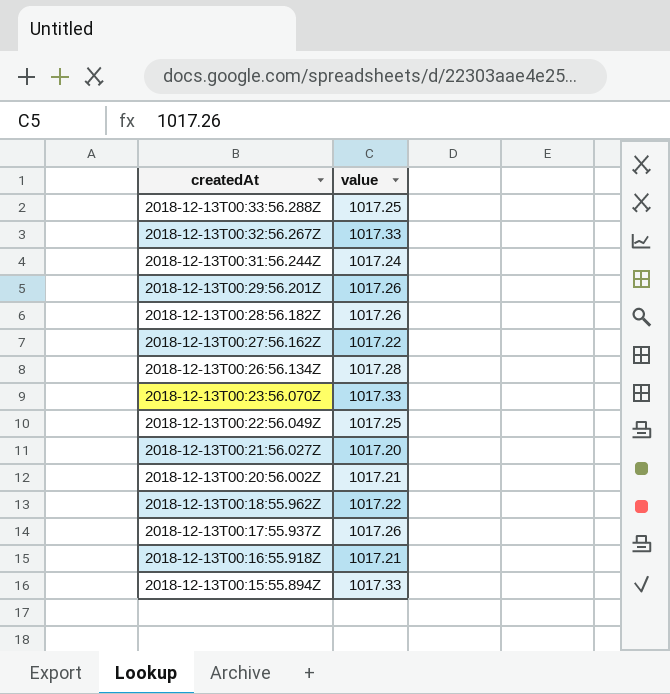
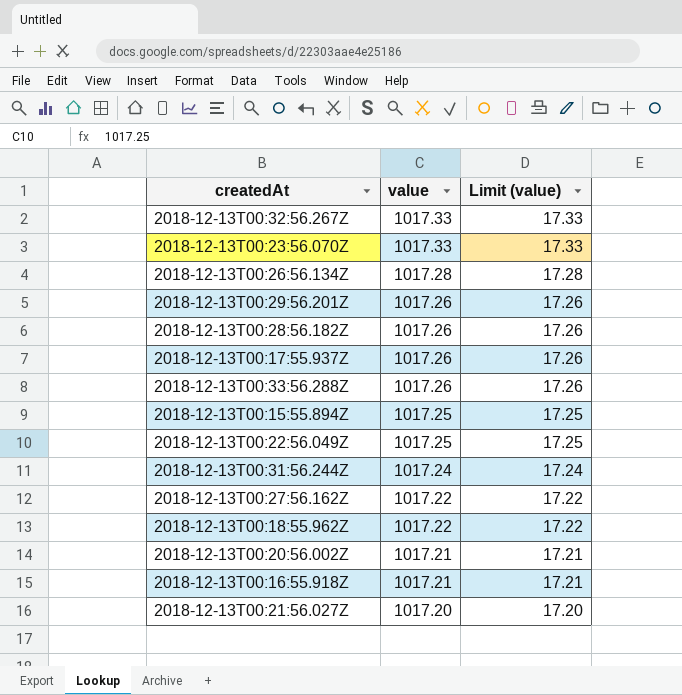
row order: createdAt descending -> value descending
column Limit (value) | formula: none -> [value] - 1000
2018-12-13T00:33:56.288Z | value: 1017.25 -> 1017.26
2018-12-13T00:15:55.894Z | value: 1017.33 -> 1017.25

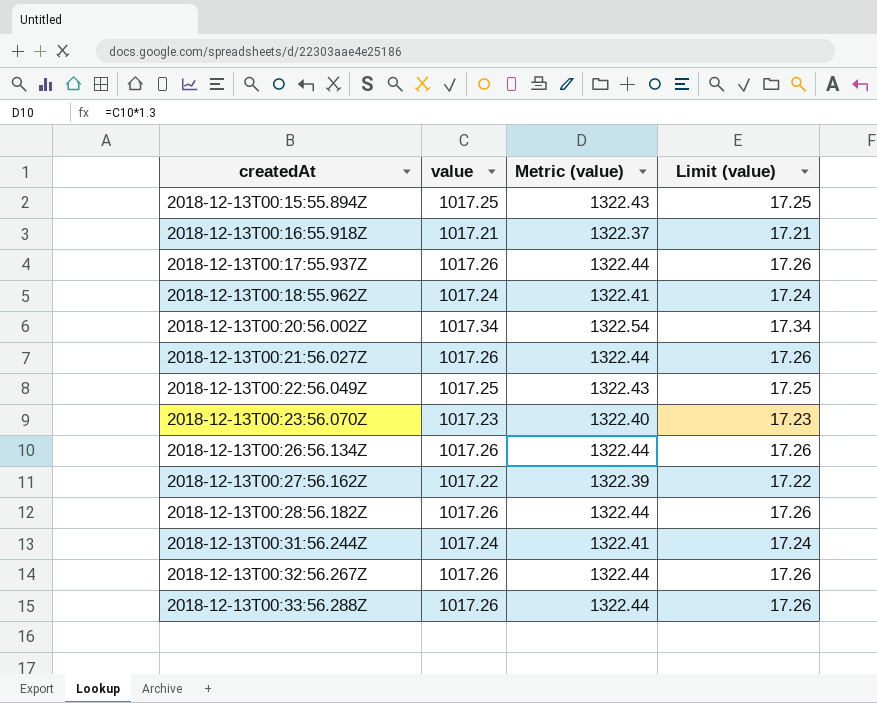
row order: value descending -> createdAt ascending
column Metric (value) | formula: none -> [value] * 1.3
row 2018-12-13T00:29:56.201Z: 1017.26 | 17.26 -> none
2018-12-13T00:18:55.962Z | value: 1017.22 -> 1017.24
2018-12-13T00:18:55.962Z | Limit (value): 17.22 -> 17.24
2018-12-13T00:20:56.002Z | value: 1017.21 -> 1017.34
2018-12-13T00:20:56.002Z | Limit (value): 17.21 -> 17.34
2018-12-13T00:21:56.027Z | value: 1017.20 -> 1017.26
2018-12-13T00:21:56.027Z | Limit (value): 17.20 -> 17.26
2018-12-13T00:23:56.070Z | value: 1017.33 -> 1017.23
2018-12-13T00:23:56.070Z | Limit (value): 17.33 -> 17.23
2018-12-13T00:26:56.134Z | value: 1017.28 -> 1017.26
2018-12-13T00:26:56.134Z | Limit (value): 17.28 -> 17.26
2018-12-13T00:32:56.267Z | value: 1017.33 -> 1017.26
2018-12-13T00:32:56.267Z | Limit (value): 17.33 -> 17.26

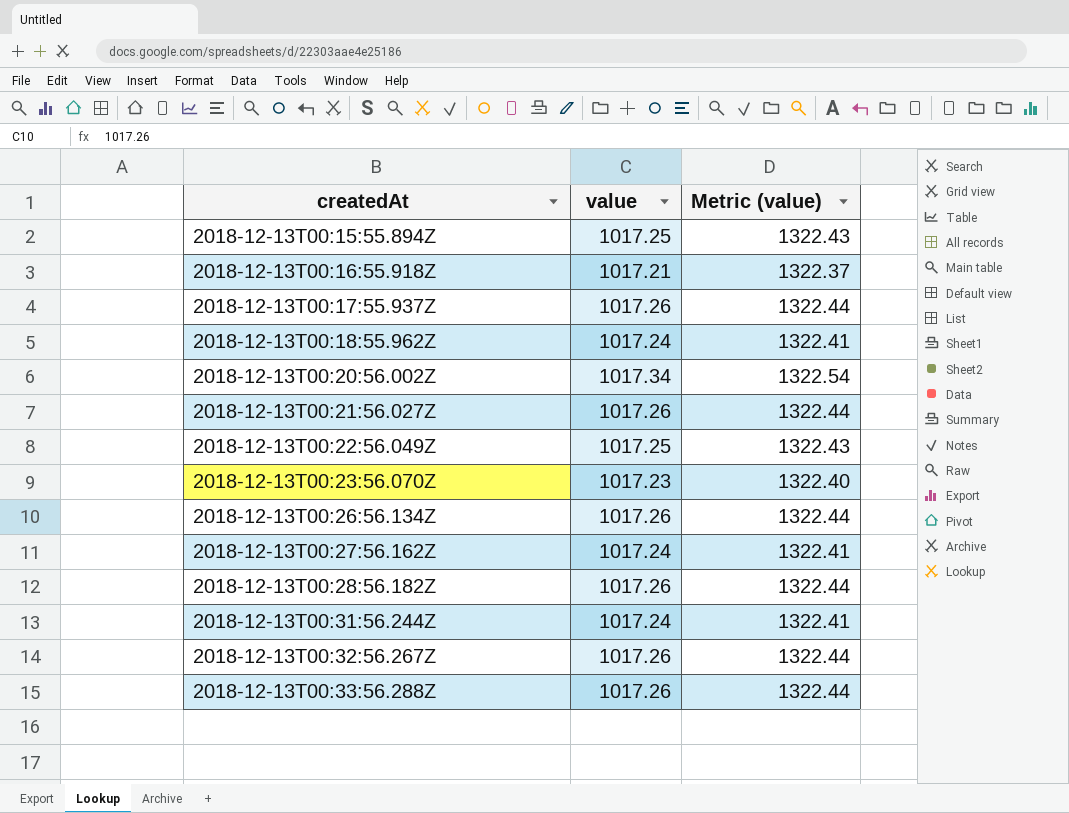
column Limit (value) | formula: [value] - 1000 -> none
2018-12-13T00:27:56.162Z | value: 1017.22 -> 1017.24
2018-12-13T00:27:56.162Z | Metric (value): 1322.39 -> 1322.41

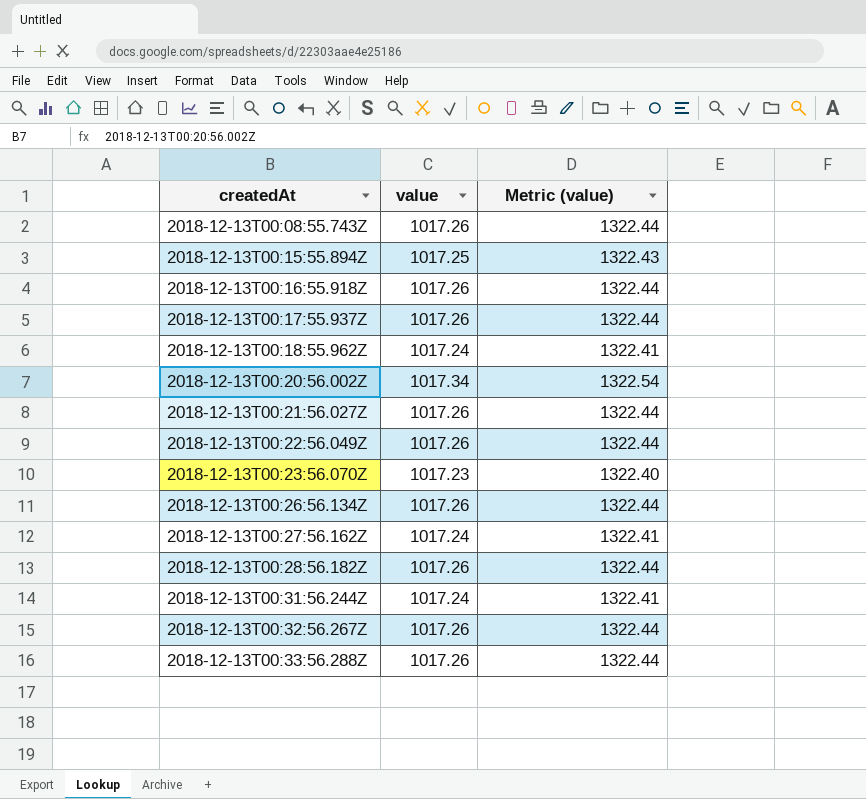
row 2018-12-13T00:08:55.743Z: none -> 1017.26 | 1322.44
2018-12-13T00:16:55.918Z | value: 1017.21 -> 1017.26
2018-12-13T00:16:55.918Z | Metric (value): 1322.37 -> 1322.44
2018-12-13T00:22:56.049Z | value: 1017.25 -> 1017.26
2018-12-13T00:22:56.049Z | Metric (value): 1322.43 -> 1322.44

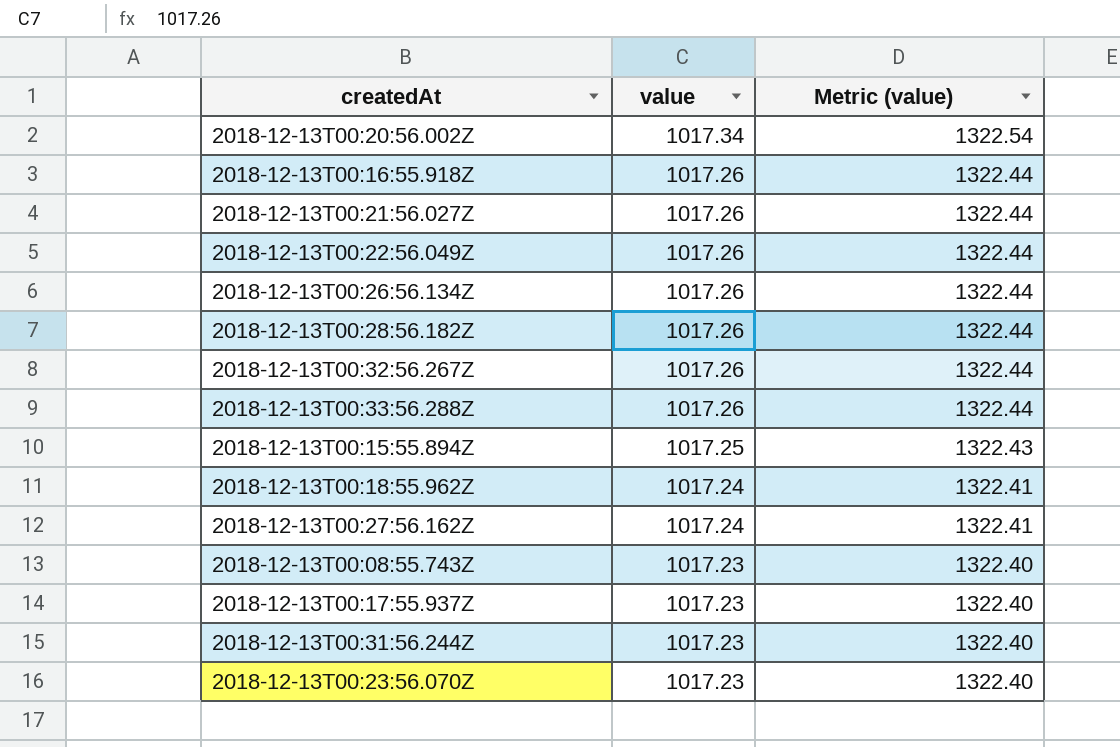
row order: createdAt ascending -> value descending
2018-12-13T00:08:55.743Z | value: 1017.26 -> 1017.23
2018-12-13T00:08:55.743Z | Metric (value): 1322.44 -> 1322.40
2018-12-13T00:17:55.937Z | value: 1017.26 -> 1017.23
2018-12-13T00:17:55.937Z | Metric (value): 1322.44 -> 1322.40
2018-12-13T00:31:56.244Z | value: 1017.24 -> 1017.23
2018-12-13T00:31:56.244Z | Metric (value): 1322.41 -> 1322.40

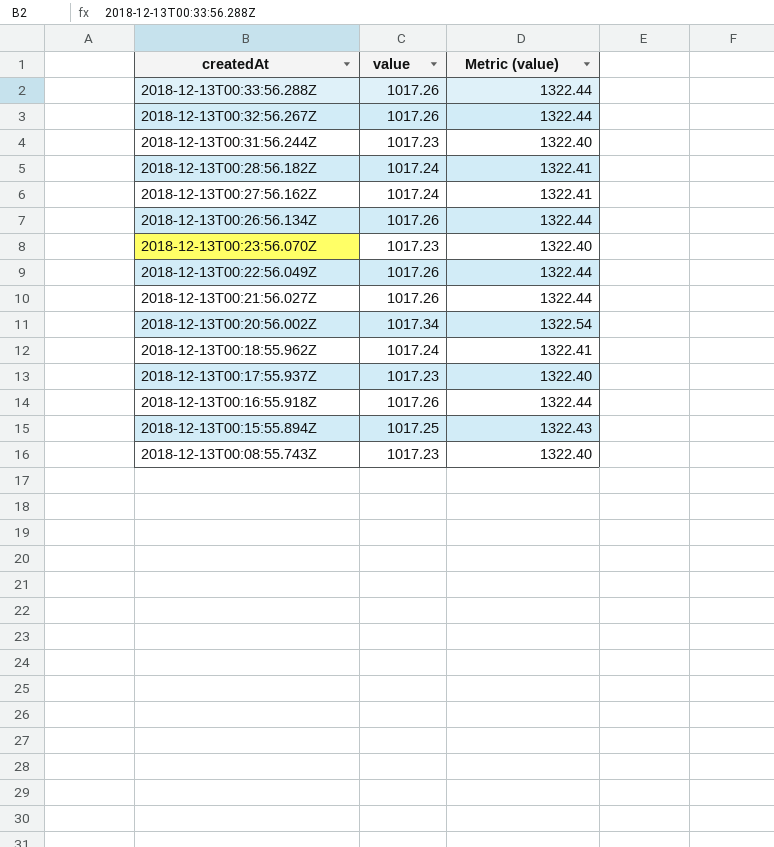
row order: value descending -> createdAt descending
2018-12-13T00:28:56.182Z | value: 1017.26 -> 1017.24
2018-12-13T00:28:56.182Z | Metric (value): 1322.44 -> 1322.41

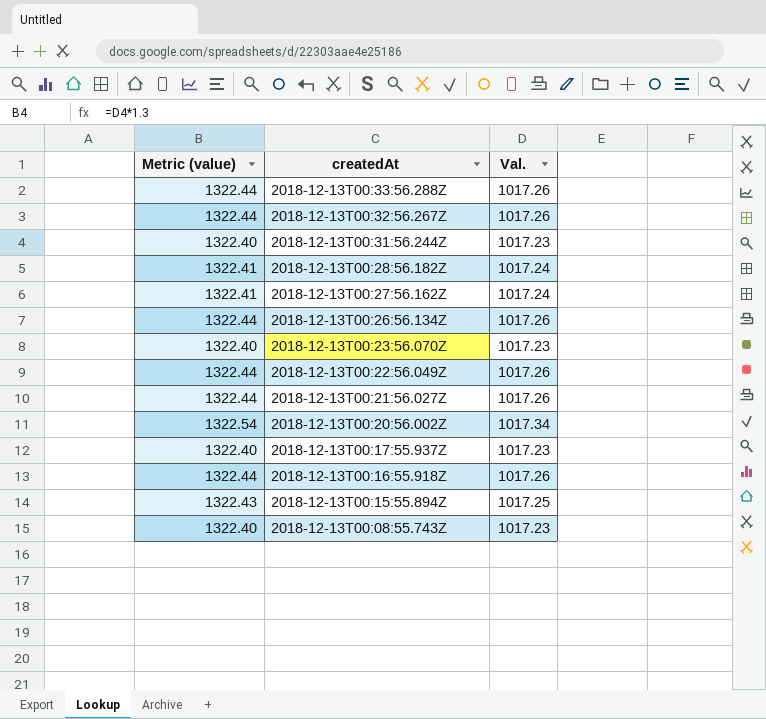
column Metric (value) | position: 3 -> 1
column name: value -> Val.
row 2018-12-13T00:18:55.962Z: 1017.24 | 1322.41 -> none

